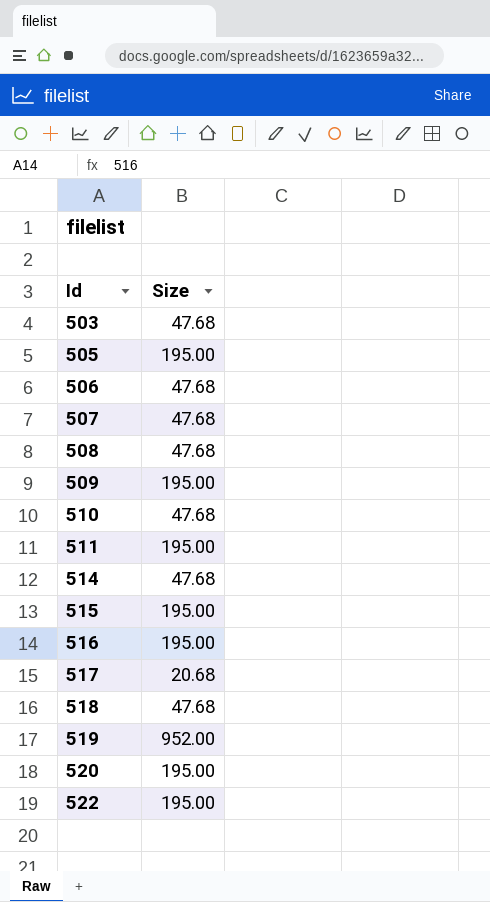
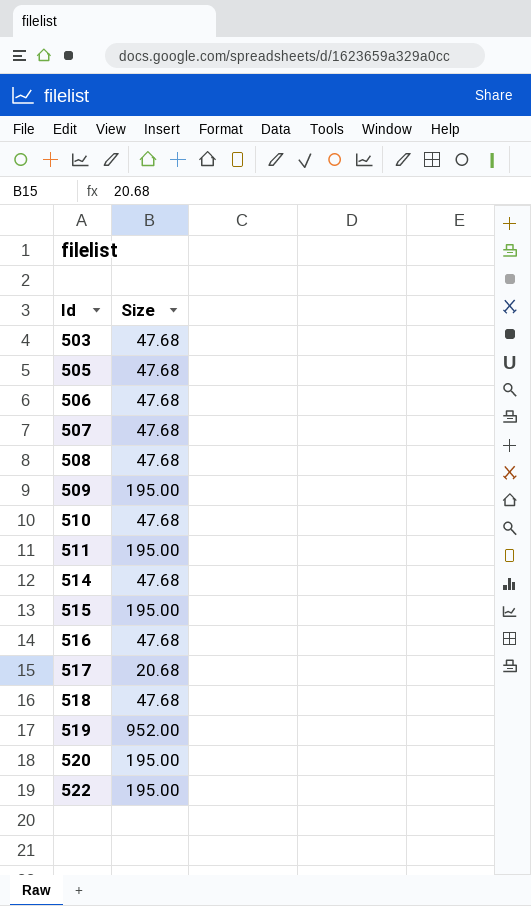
505 | Size: 195.00 -> 47.68
516 | Size: 195.00 -> 47.68

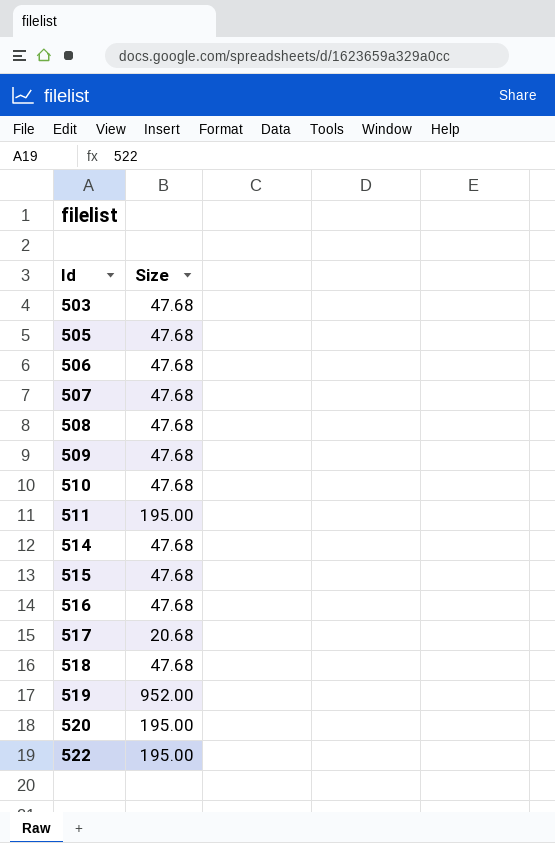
509 | Size: 195.00 -> 47.68
515 | Size: 195.00 -> 47.68

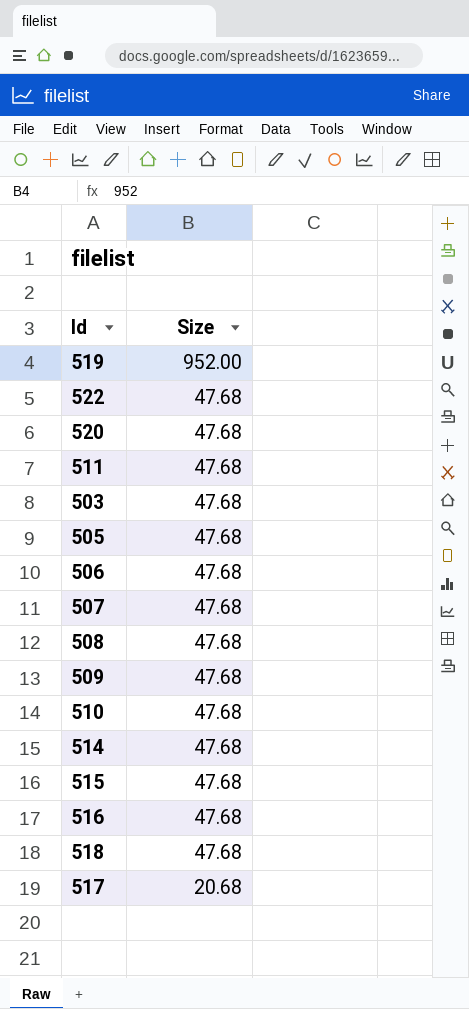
row order: Id ascending -> Size descending
522 | Size: 195.00 -> 47.68
520 | Size: 195.00 -> 47.68
511 | Size: 195.00 -> 47.68

